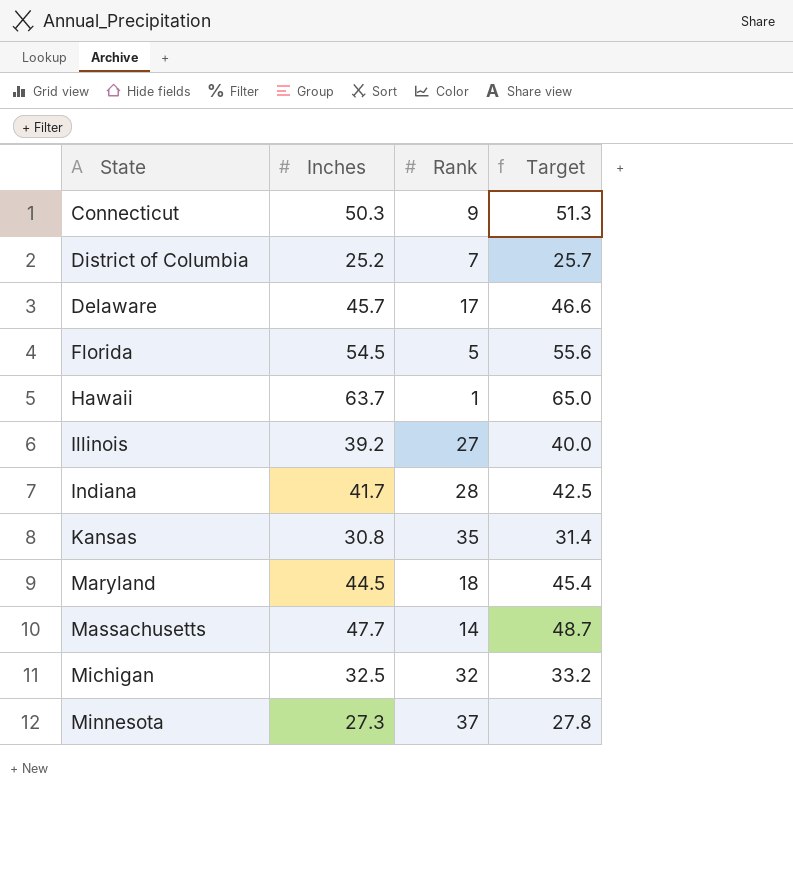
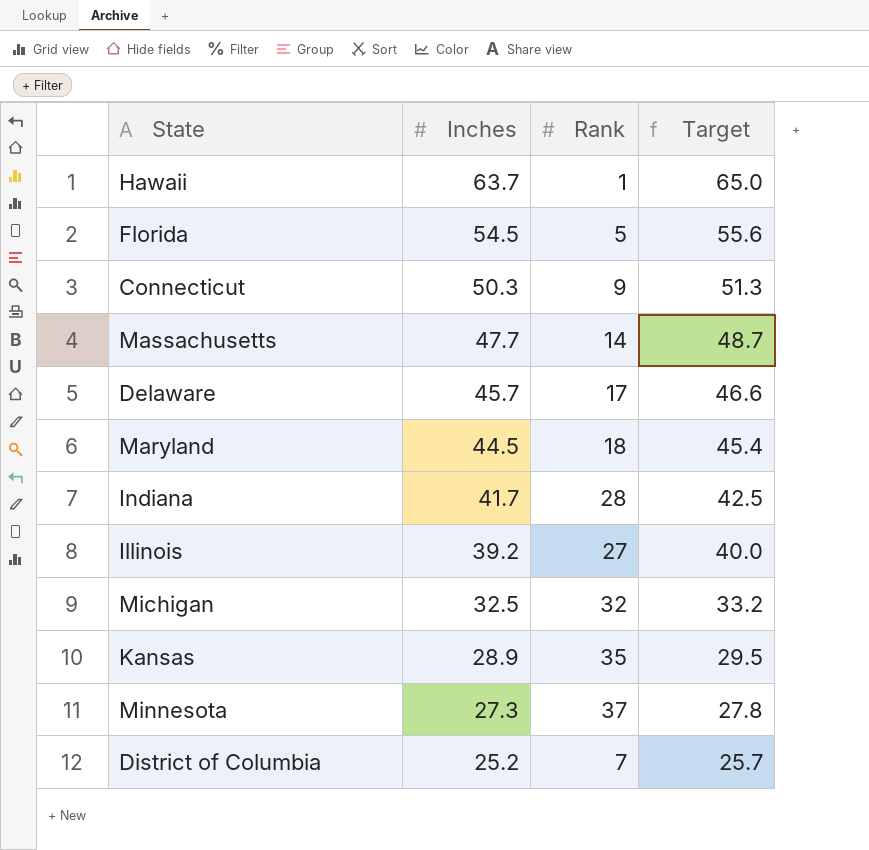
row order: none -> Inches descending
Kansas | Inches: 30.8 -> 28.9
Kansas | Target: 31.4 -> 29.5

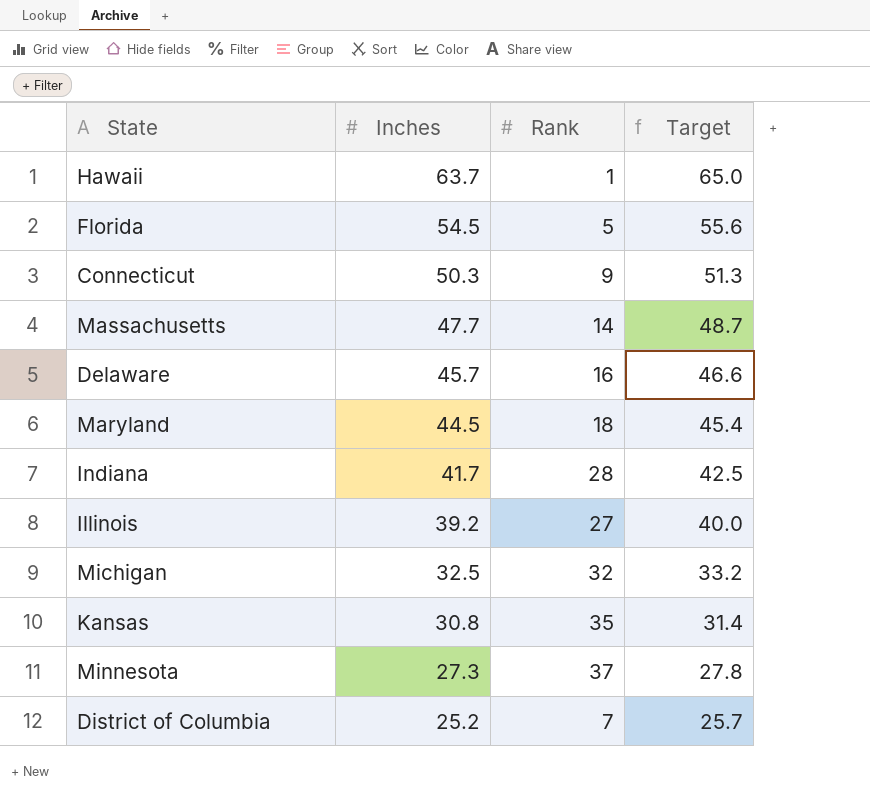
Delaware | Rank: 17 -> 16
Kansas | Inches: 28.9 -> 30.8
Kansas | Target: 29.5 -> 31.4

